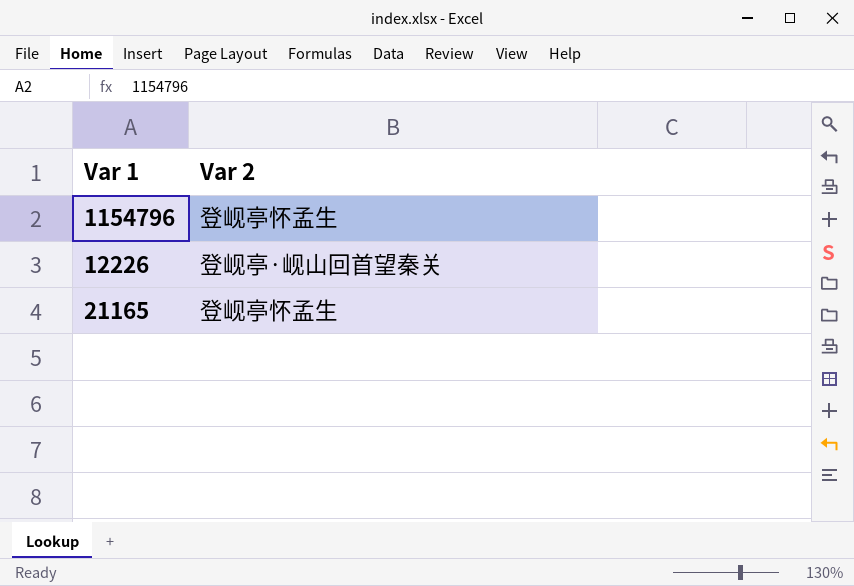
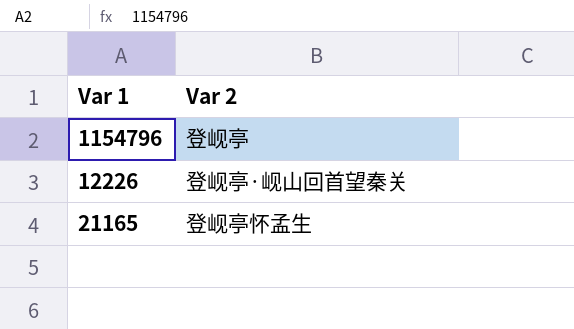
1154796 | Var 2: 登岘亭怀孟生 -> 登岘亭

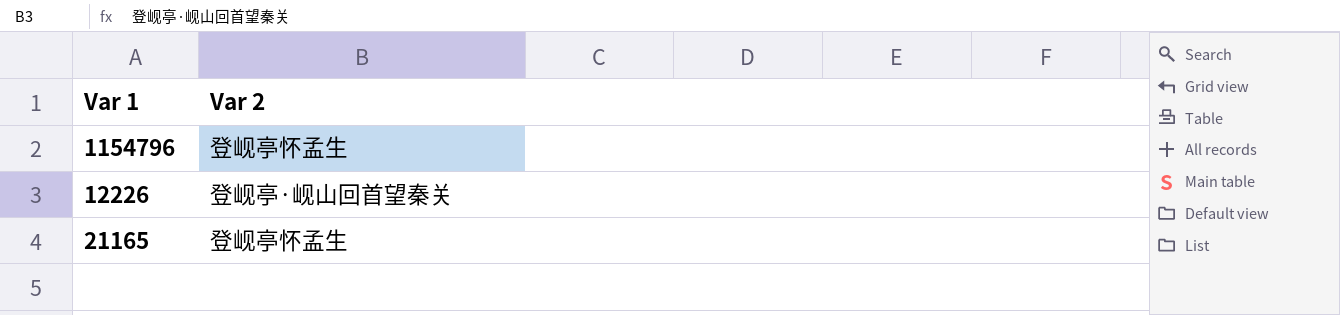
1154796 | Var 2: 登岘亭 -> 登岘亭怀孟生

